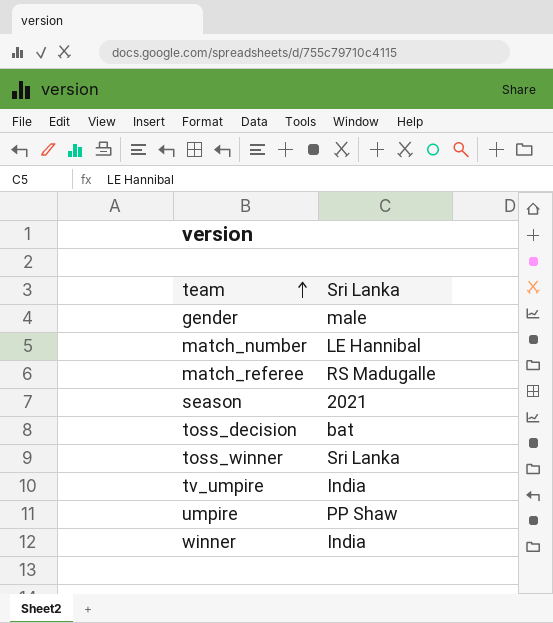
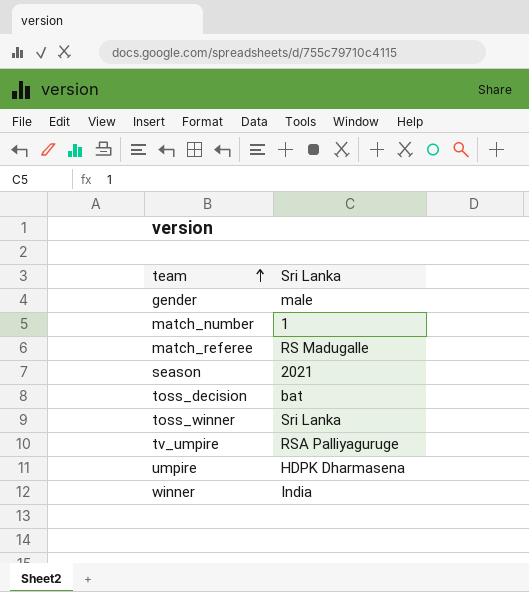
match_number | Sri Lanka: LE Hannibal -> 1
tv_umpire | Sri Lanka: India -> RSA Palliyaguruge
umpire | Sri Lanka: PP Shaw -> HDPK Dharmasena

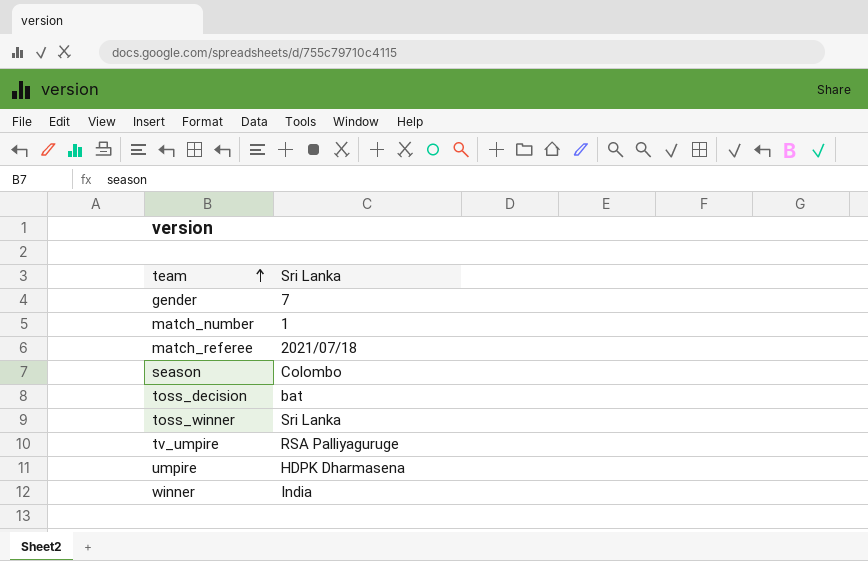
gender | Sri Lanka: male -> 7
match_referee | Sri Lanka: RS Madugalle -> 2021/07/18
season | Sri Lanka: 2021 -> Colombo

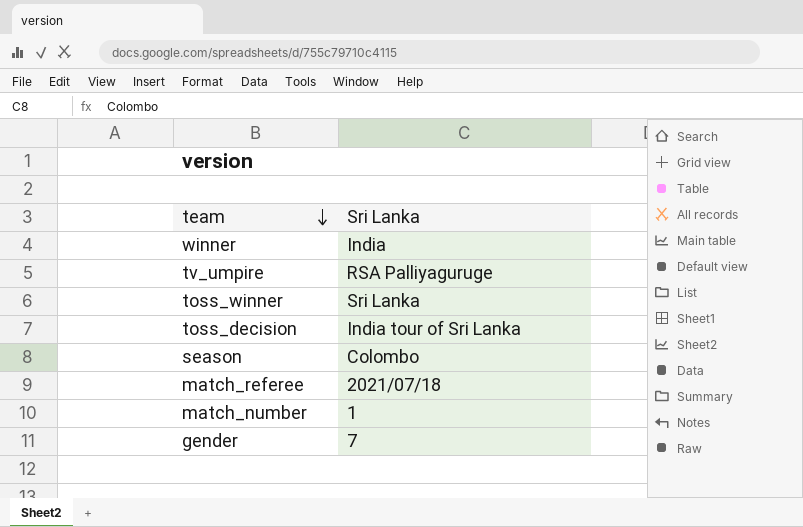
row order: team ascending -> team descending
row umpire: HDPK Dharmasena -> none
toss_decision | Sri Lanka: bat -> India tour of Sri Lanka

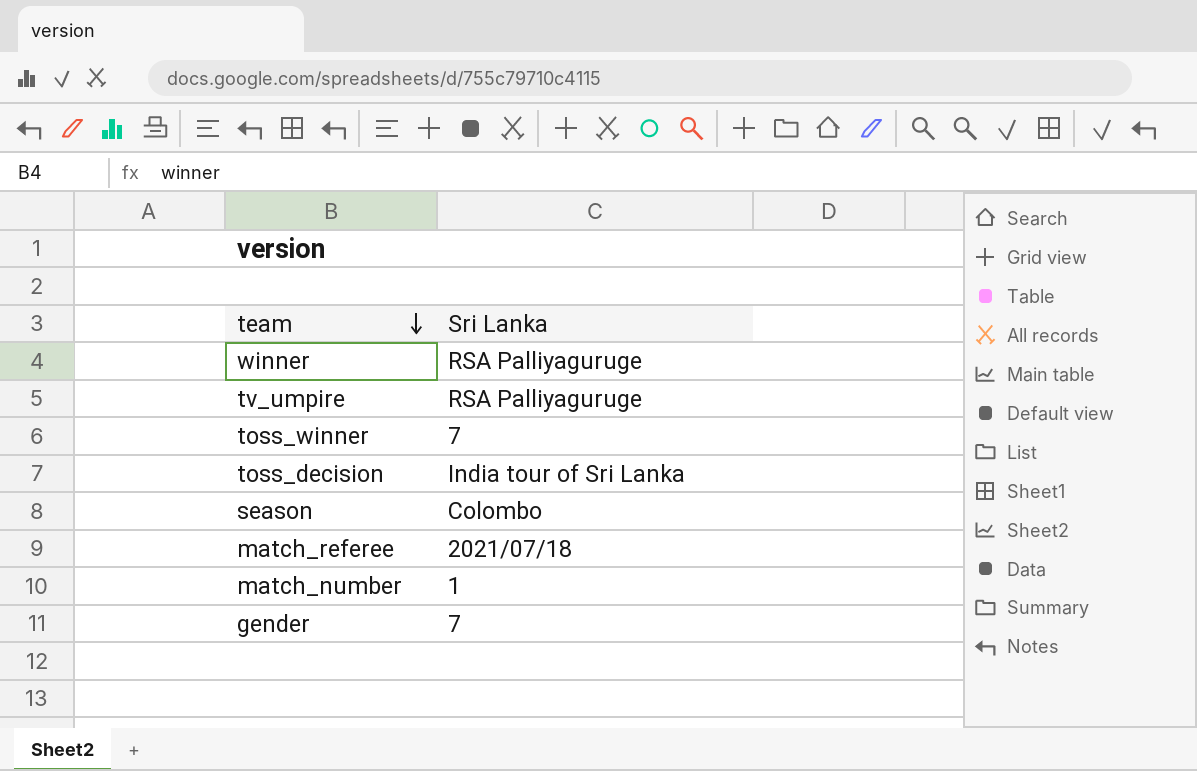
winner | Sri Lanka: India -> RSA Palliyaguruge
toss_winner | Sri Lanka: Sri Lanka -> 7

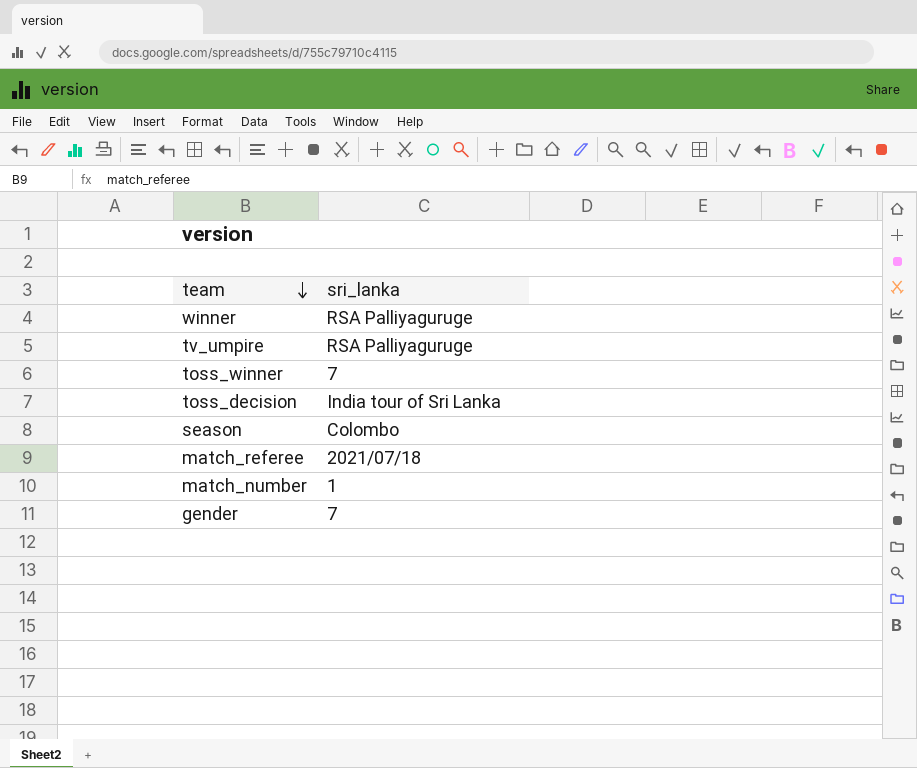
column name: Sri Lanka -> sri_lanka

